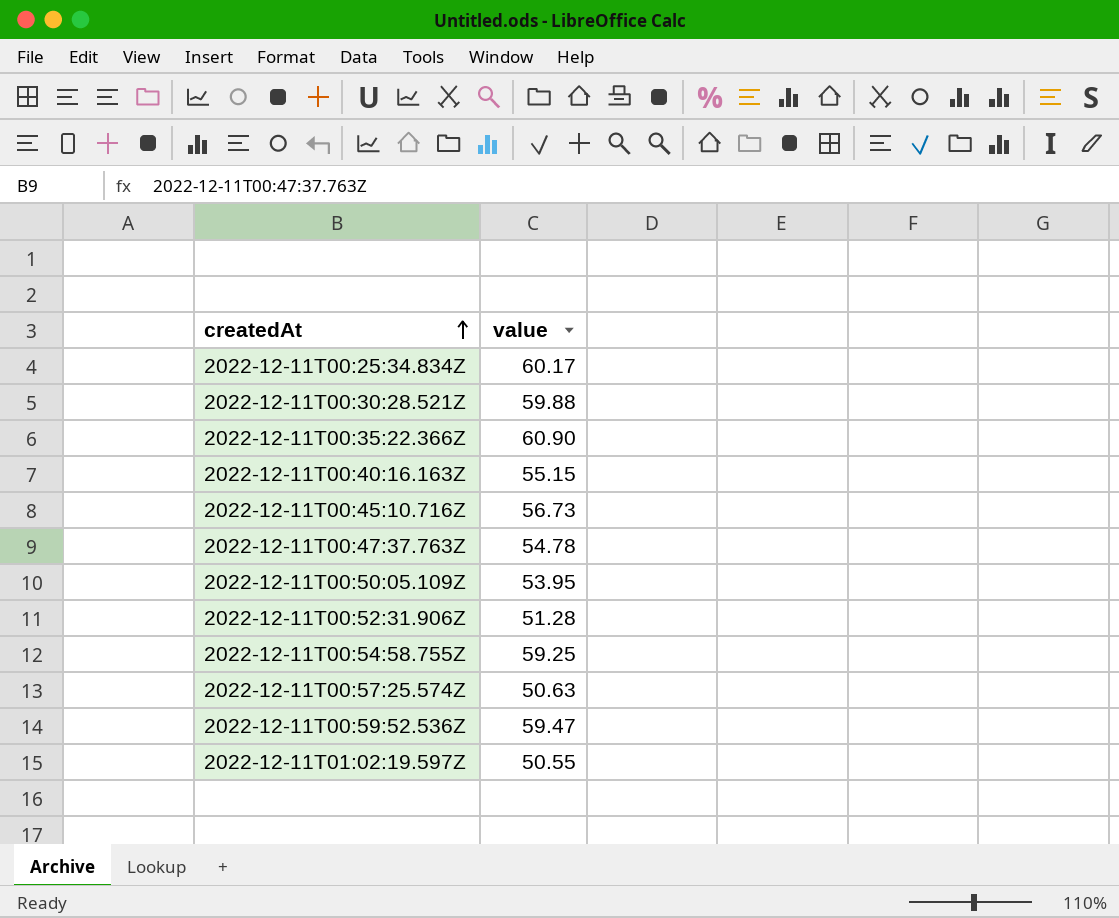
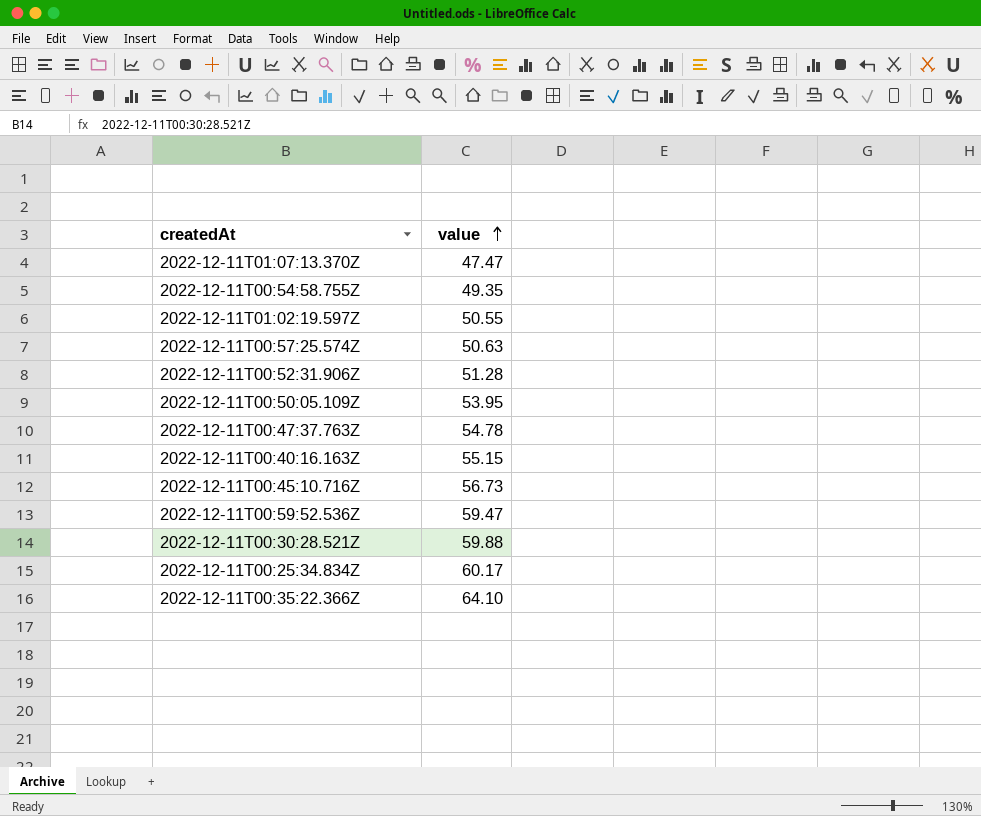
row order: createdAt ascending -> value ascending
row 2022-12-11T01:07:13.370Z: none -> 47.47
2022-12-11T00:54:58.755Z | value: 59.25 -> 49.35
2022-12-11T00:35:22.366Z | value: 60.90 -> 64.10

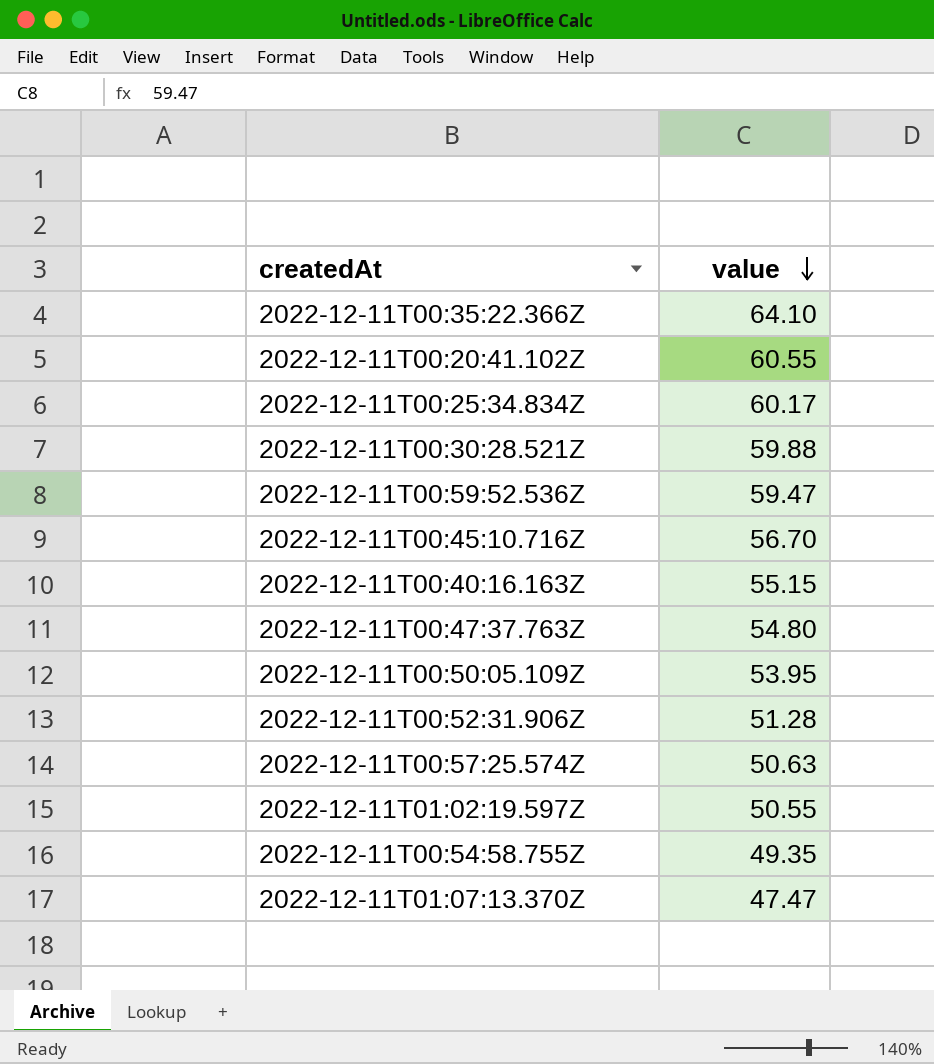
row order: value ascending -> value descending
row 2022-12-11T00:20:41.102Z: none -> 60.55
2022-12-11T00:45:10.716Z | value: 56.73 -> 56.70
2022-12-11T00:47:37.763Z | value: 54.78 -> 54.80

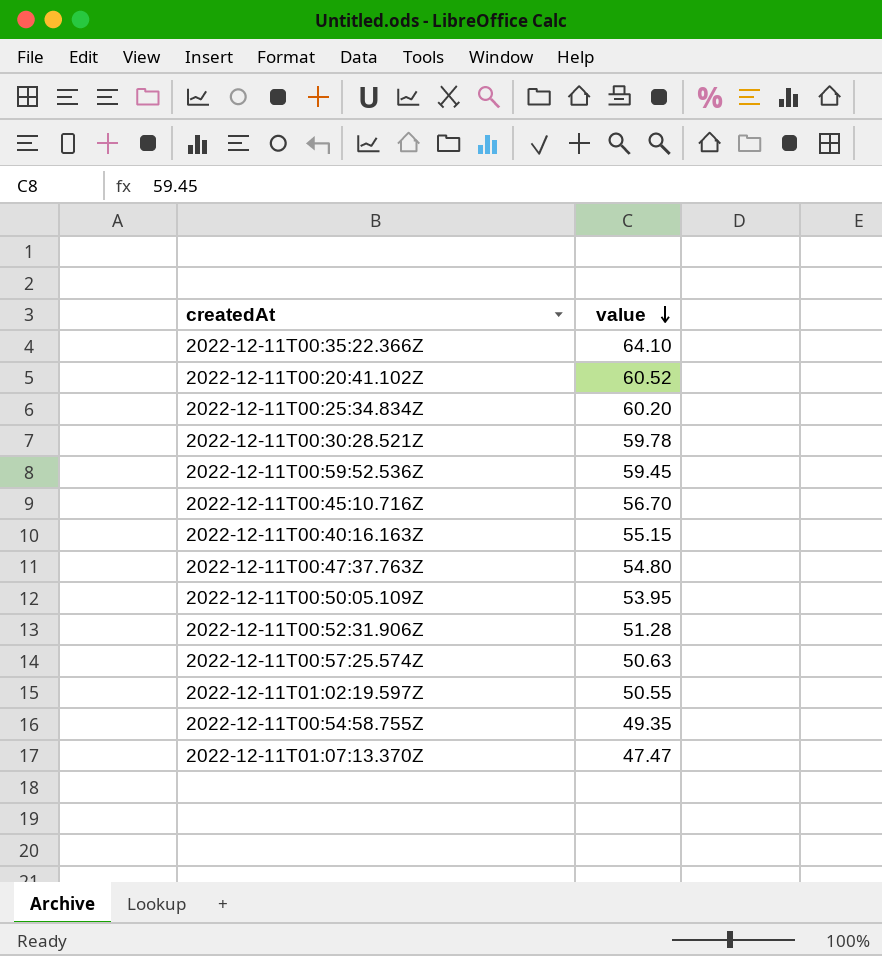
2022-12-11T00:20:41.102Z | value: 60.55 -> 60.52
2022-12-11T00:25:34.834Z | value: 60.17 -> 60.20
2022-12-11T00:30:28.521Z | value: 59.88 -> 59.78
2022-12-11T00:59:52.536Z | value: 59.47 -> 59.45

